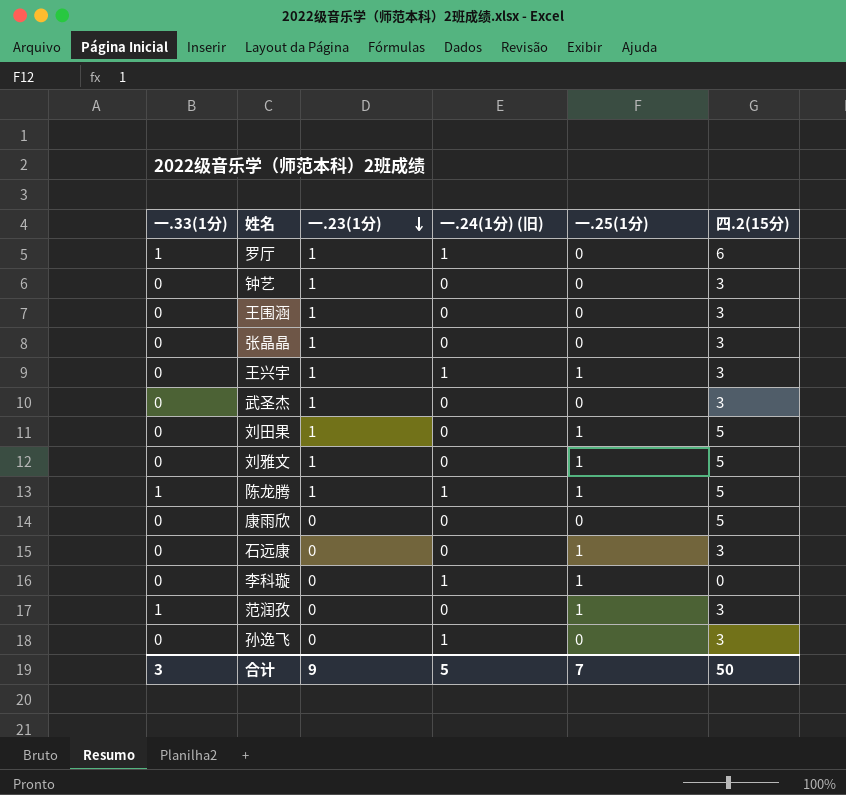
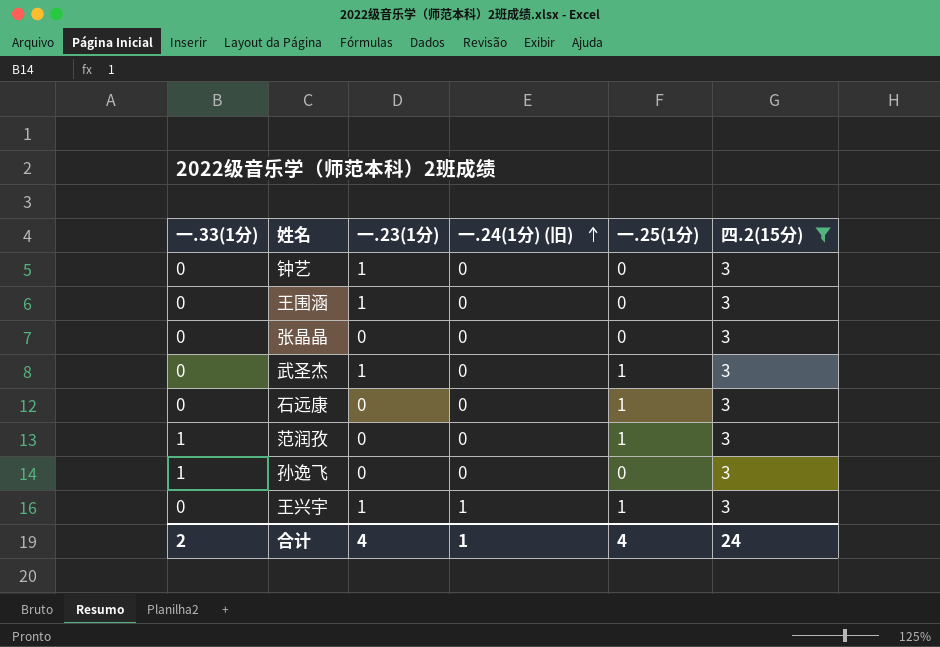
filter: none -> 四.2(15分) = 3
row order: 一.23(1分) descending -> 一.24(1分) (旧) ascending
张晶晶 | 一.23(1分): 1 -> 0
武圣杰 | 一.25(1分): 0 -> 1
孙逸飞 | 一.33(1分): 0 -> 1
孙逸飞 | 一.24(1分) (旧): 1 -> 0
合计 | 一.33(1分): 3 -> 2
合计 | 一.23(1分): 9 -> 4
合计 | 一.24(1分) (旧): 5 -> 1
合计 | 一.25(1分): 7 -> 4
合计 | 四.2(15分): 50 -> 24

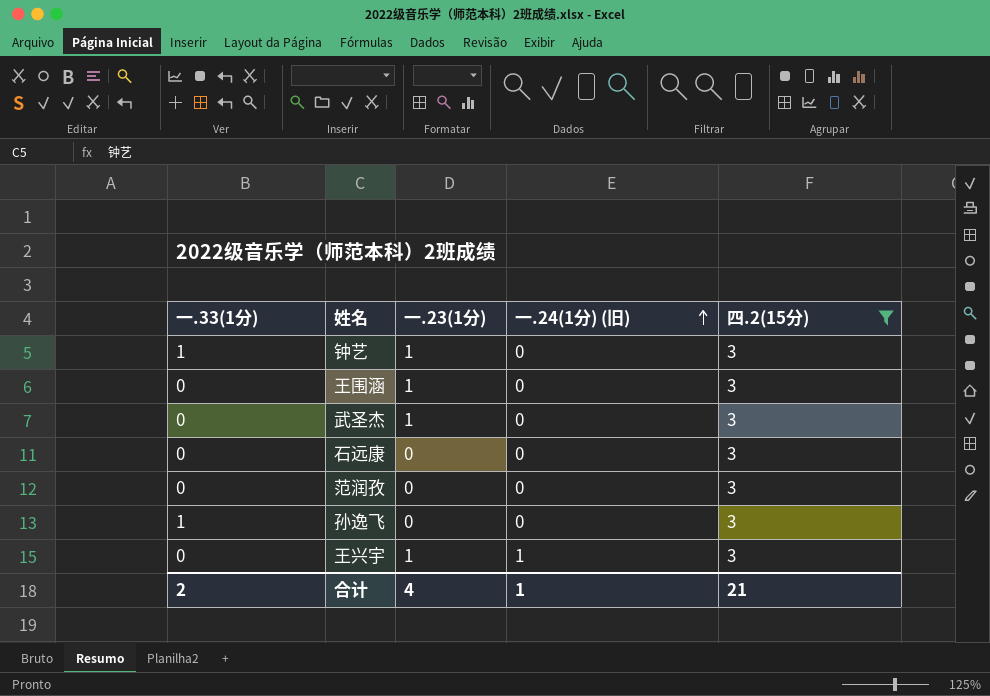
column 一.25(1分) | position: 5 -> none
row 张晶晶: 0 | 0 | 0 | 0 | 3 -> none
钟艺 | 一.33(1分): 0 -> 1
范润孜 | 一.33(1分): 1 -> 0
合计 | 四.2(15分): 24 -> 21

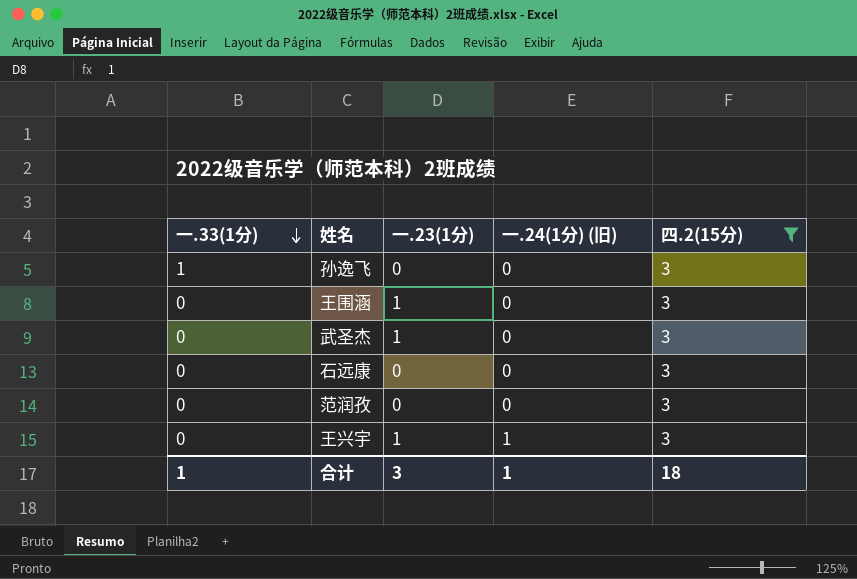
row order: 一.24(1分) (旧) ascending -> 一.33(1分) descending
row 钟艺: 1 | 1 | 0 | 3 -> none
合计 | 一.33(1分): 2 -> 1
合计 | 一.23(1分): 4 -> 3
合计 | 四.2(15分): 21 -> 18

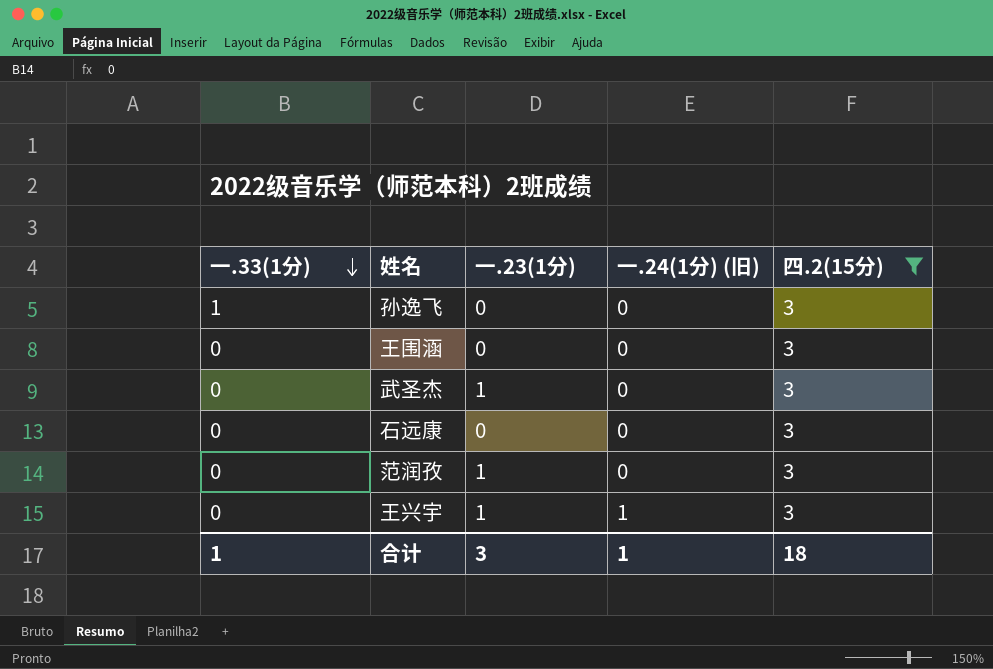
王围涵 | 一.23(1分): 1 -> 0
范润孜 | 一.23(1分): 0 -> 1

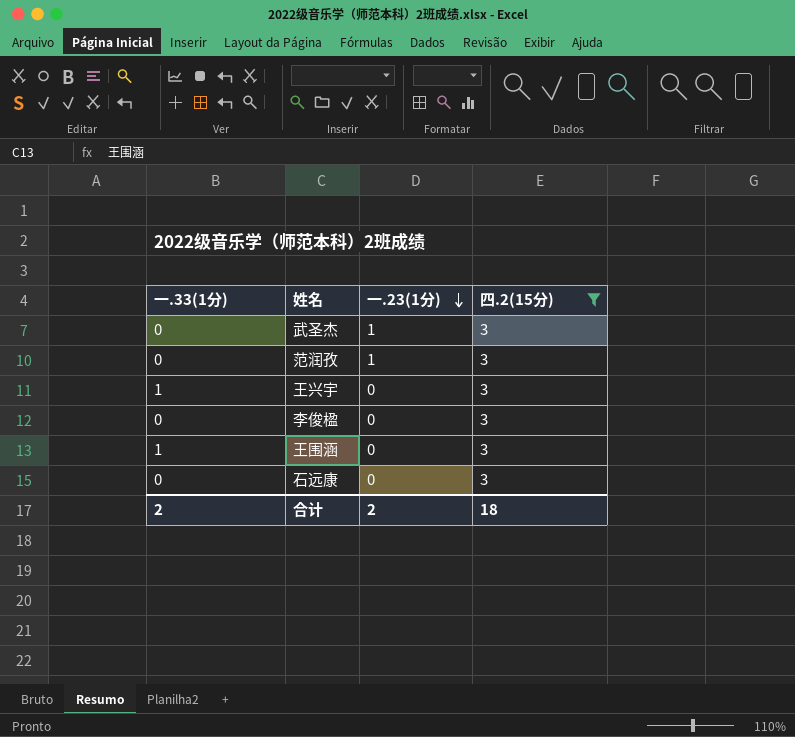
row order: 一.33(1分) descending -> 一.23(1分) descending
column 一.24(1分) (旧) | position: 4 -> none
row 孙逸飞: 1 | 0 | 0 | 3 -> none
王兴宇 | 一.33(1分): 0 -> 1
王兴宇 | 一.23(1分): 1 -> 0
row 李俊楹: none -> 0 | 0 | 3
王围涵 | 一.33(1分): 0 -> 1
合计 | 一.33(1分): 1 -> 2
合计 | 一.23(1分): 3 -> 2

